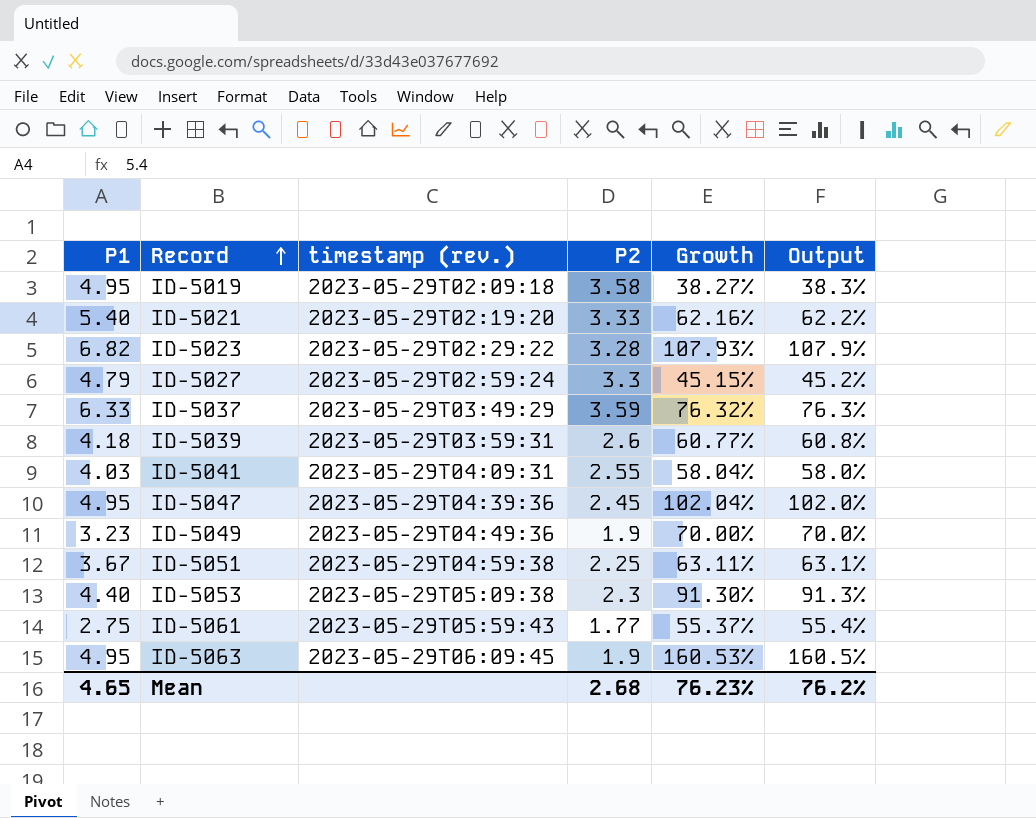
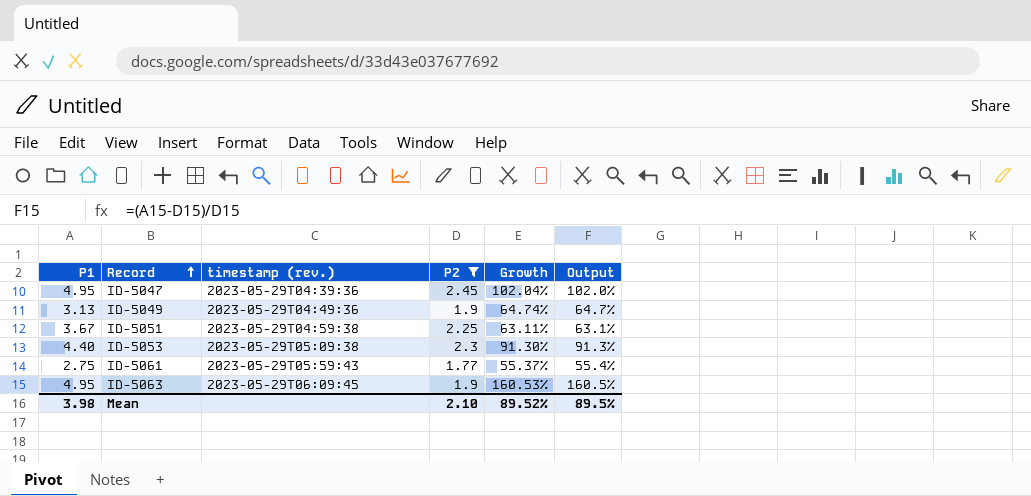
filter: none -> P2 <= 2.45
ID-5049 | P1: 3.23 -> 3.13
ID-5049 | Growth: 70.00% -> 64.74%
ID-5049 | Output: 70.0% -> 64.7%
Mean | P1: 4.65 -> 3.98
Mean | P2: 2.68 -> 2.10
Mean | Growth: 76.23% -> 89.52%
Mean | Output: 76.2% -> 89.5%

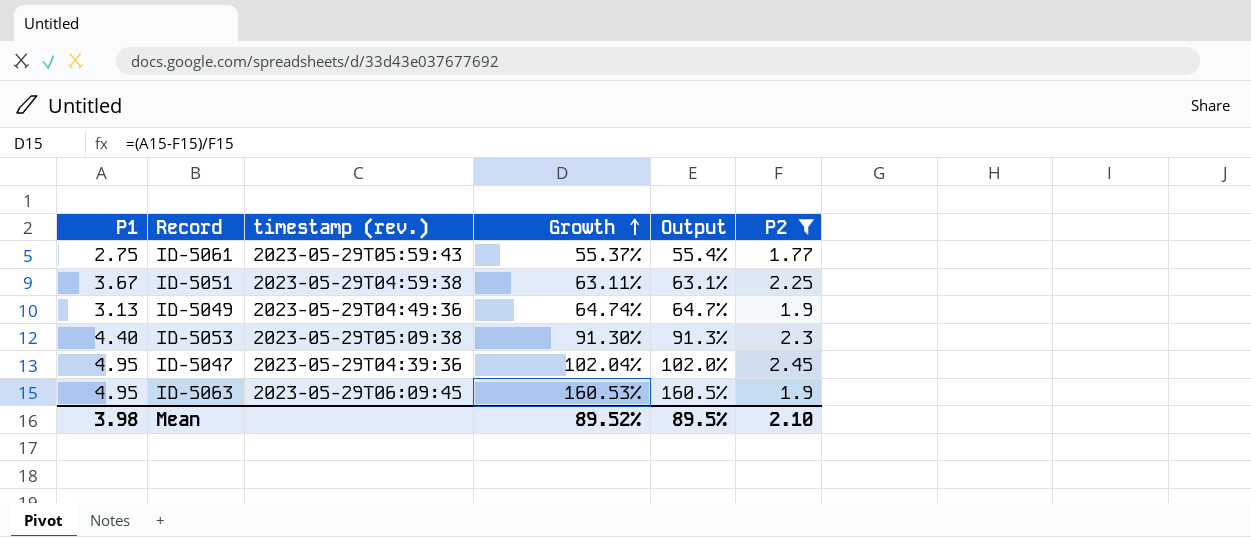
row order: Record ascending -> Growth ascending
column P2 | position: 4 -> 6

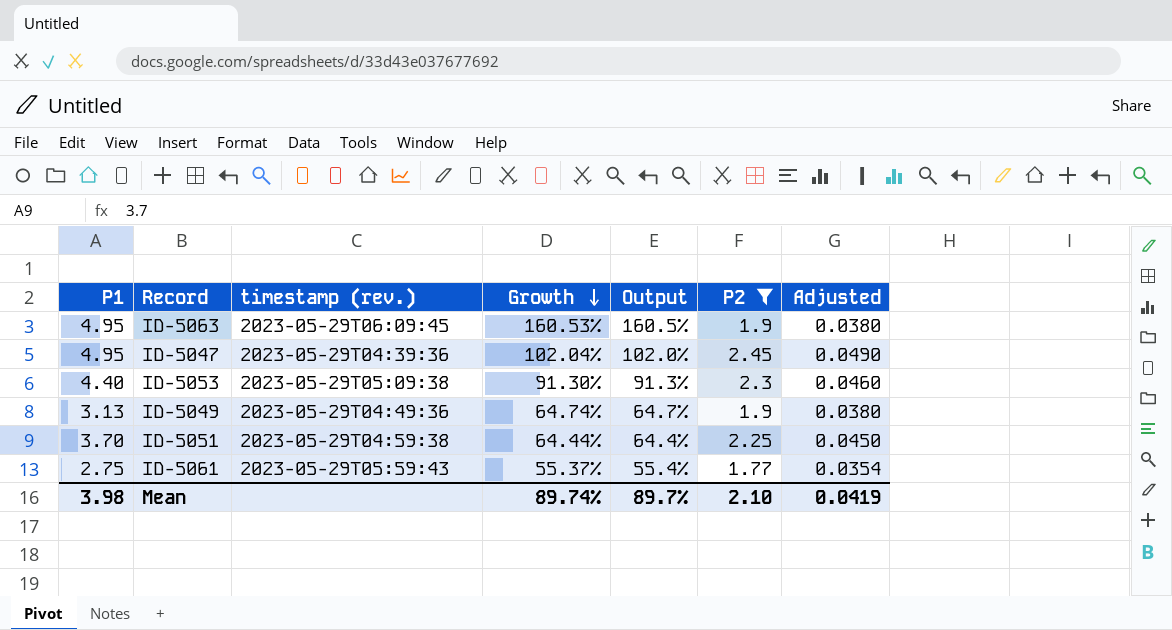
row order: Growth ascending -> Growth descending
column Adjusted | formula: none -> [P2] * 0.02
ID-5051 | P1: 3.67 -> 3.70
ID-5051 | Growth: 63.11% -> 64.44%
ID-5051 | Output: 63.1% -> 64.4%
Mean | Growth: 89.52% -> 89.74%
Mean | Output: 89.5% -> 89.7%

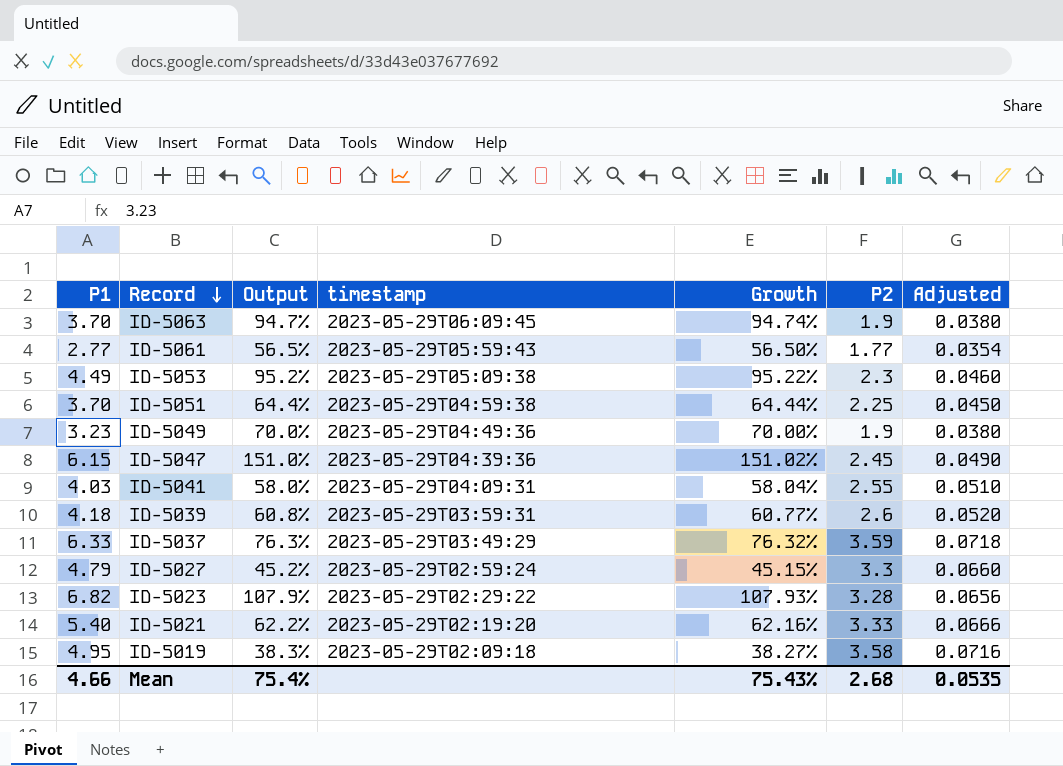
filter: P2 <= 2.45 -> none
row order: Growth descending -> Record descending
column Output | position: 5 -> 3
column name: timestamp (rev.) -> timestamp
ID-5063 | P1: 4.95 -> 3.70
ID-5063 | Output: 160.5% -> 94.7%
ID-5063 | Growth: 160.53% -> 94.74%
ID-5061 | P1: 2.75 -> 2.77
ID-5061 | Output: 55.4% -> 56.5%
ID-5061 | Growth: 55.37% -> 56.50%
ID-5053 | P1: 4.40 -> 4.49
ID-5053 | Output: 91.3% -> 95.2%
ID-5053 | Growth: 91.30% -> 95.22%
ID-5049 | P1: 3.13 -> 3.23
ID-5049 | Output: 64.7% -> 70.0%
ID-5049 | Growth: 64.74% -> 70.00%
ID-5047 | P1: 4.95 -> 6.15
ID-5047 | Output: 102.0% -> 151.0%
ID-5047 | Growth: 102.04% -> 151.02%
Mean | P1: 3.98 -> 4.66
Mean | Output: 89.7% -> 75.4%
Mean | Growth: 89.74% -> 75.43%
Mean | P2: 2.10 -> 2.68
Mean | Adjusted: 0.0419 -> 0.0535

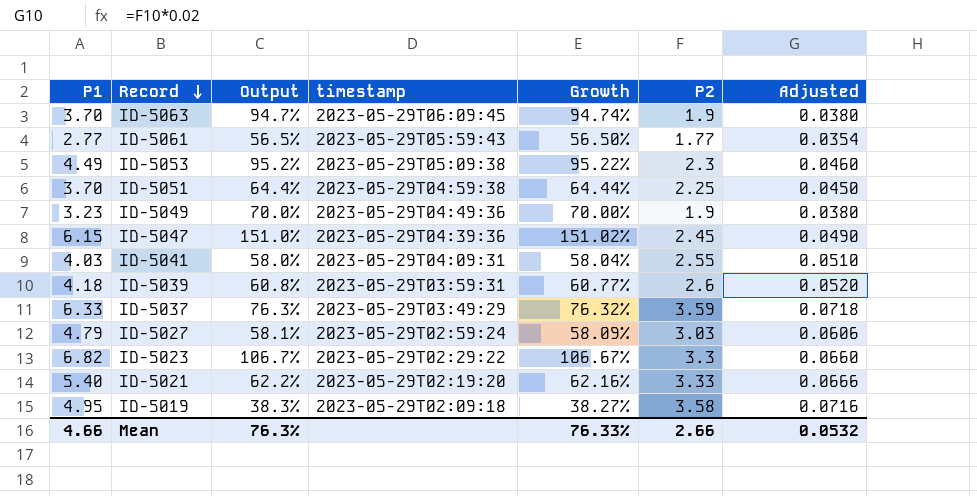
ID-5027 | Output: 45.2% -> 58.1%
ID-5027 | Growth: 45.15% -> 58.09%
ID-5027 | P2: 3.3 -> 3.03
ID-5027 | Adjusted: 0.0660 -> 0.0606
ID-5023 | Output: 107.9% -> 106.7%
ID-5023 | Growth: 107.93% -> 106.67%
ID-5023 | P2: 3.28 -> 3.3
ID-5023 | Adjusted: 0.0656 -> 0.0660
Mean | Output: 75.4% -> 76.3%
Mean | Growth: 75.43% -> 76.33%
Mean | P2: 2.68 -> 2.66
Mean | Adjusted: 0.0535 -> 0.0532

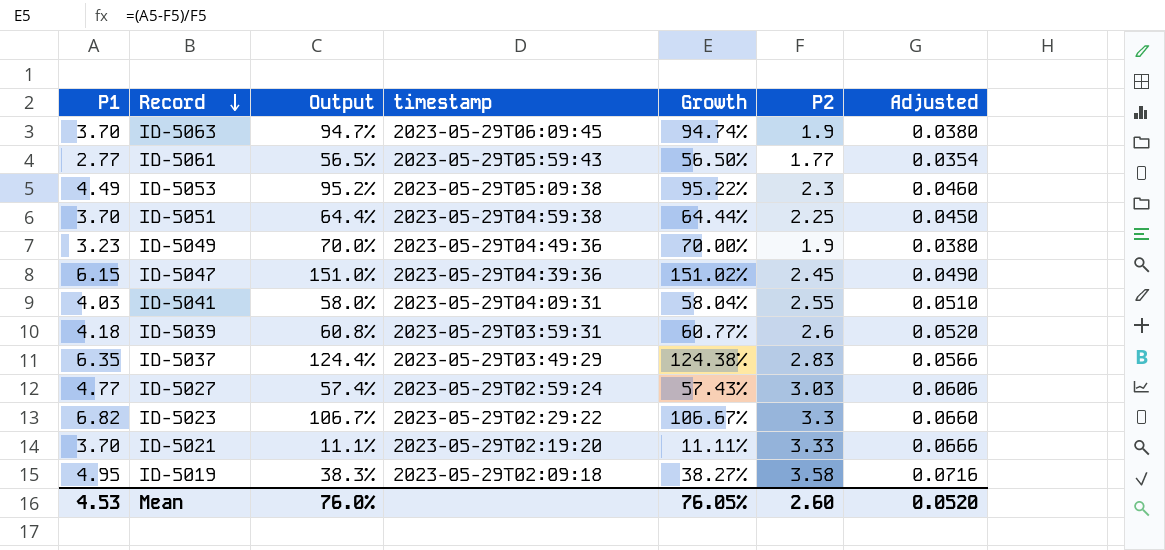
ID-5037 | P1: 6.33 -> 6.35
ID-5037 | Output: 76.3% -> 124.4%
ID-5037 | Growth: 76.32% -> 124.38%
ID-5037 | P2: 3.59 -> 2.83
ID-5037 | Adjusted: 0.0718 -> 0.0566
ID-5027 | P1: 4.79 -> 4.77
ID-5027 | Output: 58.1% -> 57.4%
ID-5027 | Growth: 58.09% -> 57.43%
ID-5021 | P1: 5.40 -> 3.70
ID-5021 | Output: 62.2% -> 11.1%
ID-5021 | Growth: 62.16% -> 11.11%
Mean | P1: 4.66 -> 4.53
Mean | Output: 76.3% -> 76.0%
Mean | Growth: 76.33% -> 76.05%
Mean | P2: 2.66 -> 2.60
Mean | Adjusted: 0.0532 -> 0.0520

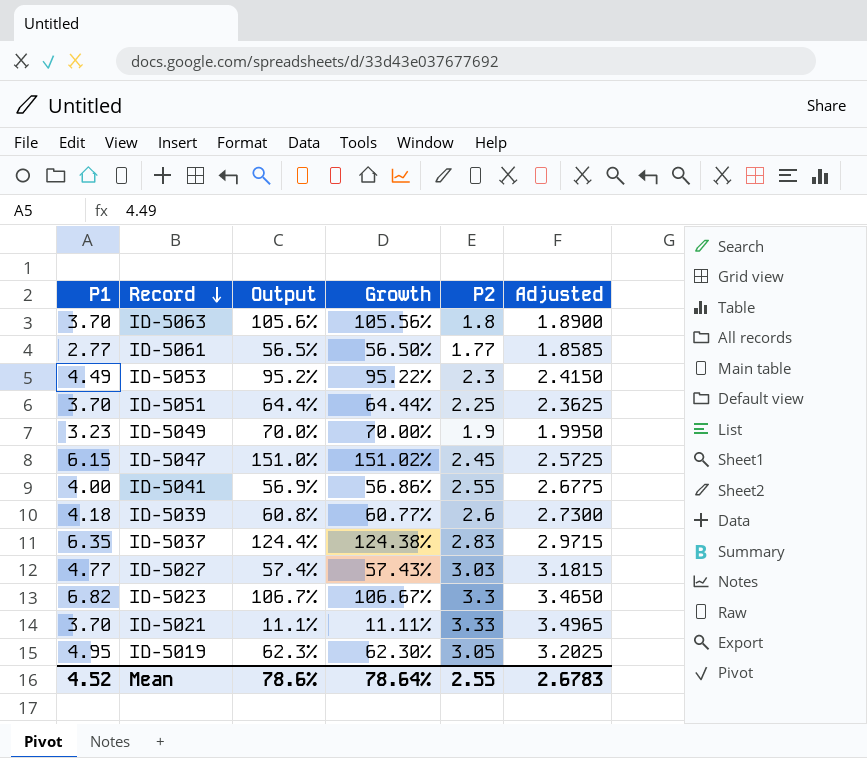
column timestamp | position: 4 -> none
column Adjusted | formula: [P2] * 0.02 -> [P2] * 1.05
ID-5063 | Output: 94.7% -> 105.6%
ID-5063 | Growth: 94.74% -> 105.56%
ID-5063 | P2: 1.9 -> 1.8
ID-5041 | P1: 4.03 -> 4.00
ID-5041 | Output: 58.0% -> 56.9%
ID-5041 | Growth: 58.04% -> 56.86%
ID-5019 | Output: 38.3% -> 62.3%
ID-5019 | Growth: 38.27% -> 62.30%
ID-5019 | P2: 3.58 -> 3.05
Mean | P1: 4.53 -> 4.52
Mean | Output: 76.0% -> 78.6%
Mean | Growth: 76.05% -> 78.64%
Mean | P2: 2.60 -> 2.55
Mean | Adjusted: 0.0520 -> 2.6783

